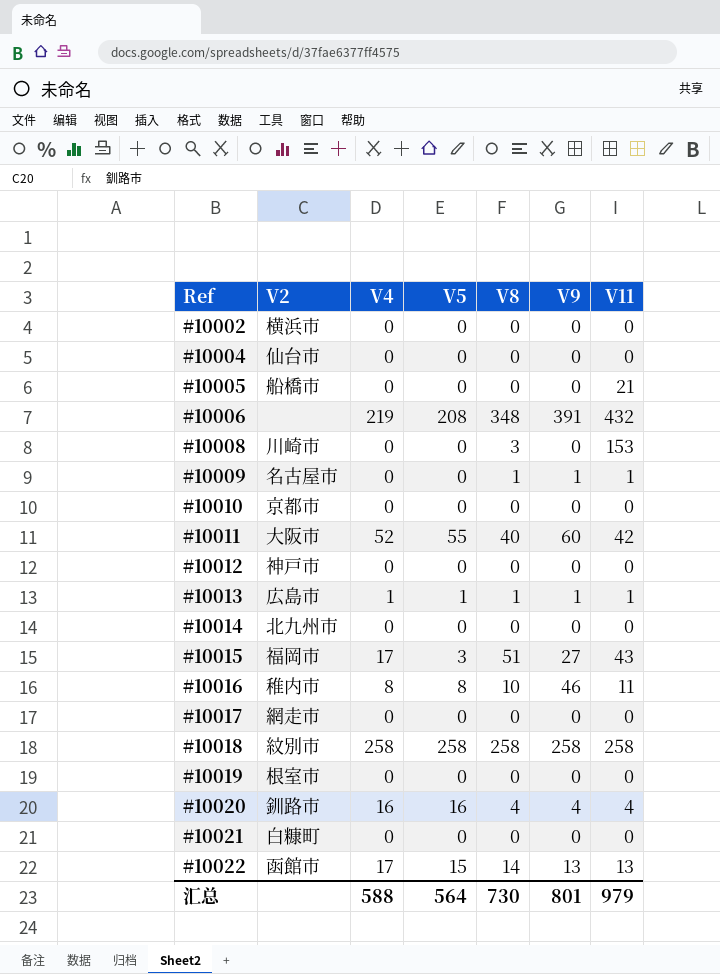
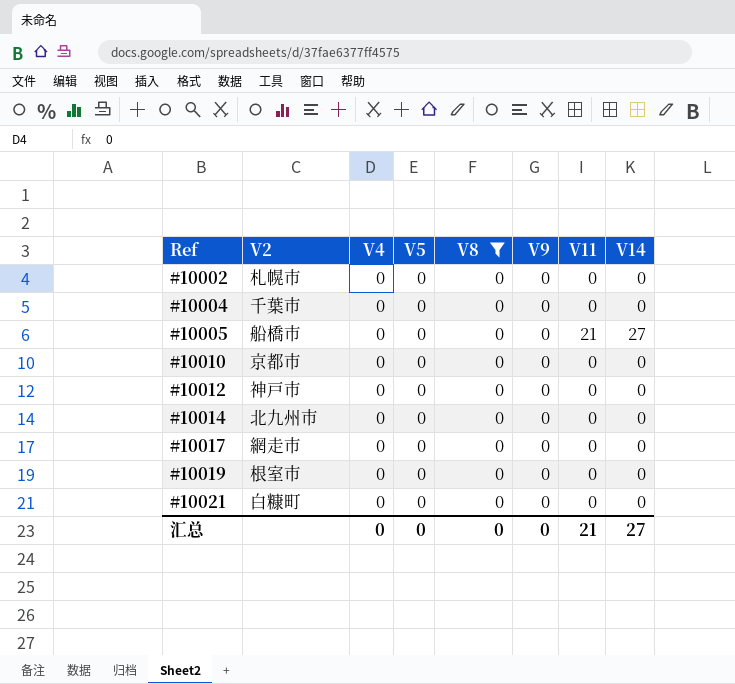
filter: none -> V8 = 0
column V14 | position: none -> 8
#10002 | V2: 横浜市 -> 札幌市
#10004 | V2: 仙台市 -> 千葉市
汇总 | V4: 588 -> 0
汇总 | V5: 564 -> 0
汇总 | V8: 730 -> 0
汇总 | V9: 801 -> 0
汇总 | V11: 979 -> 21

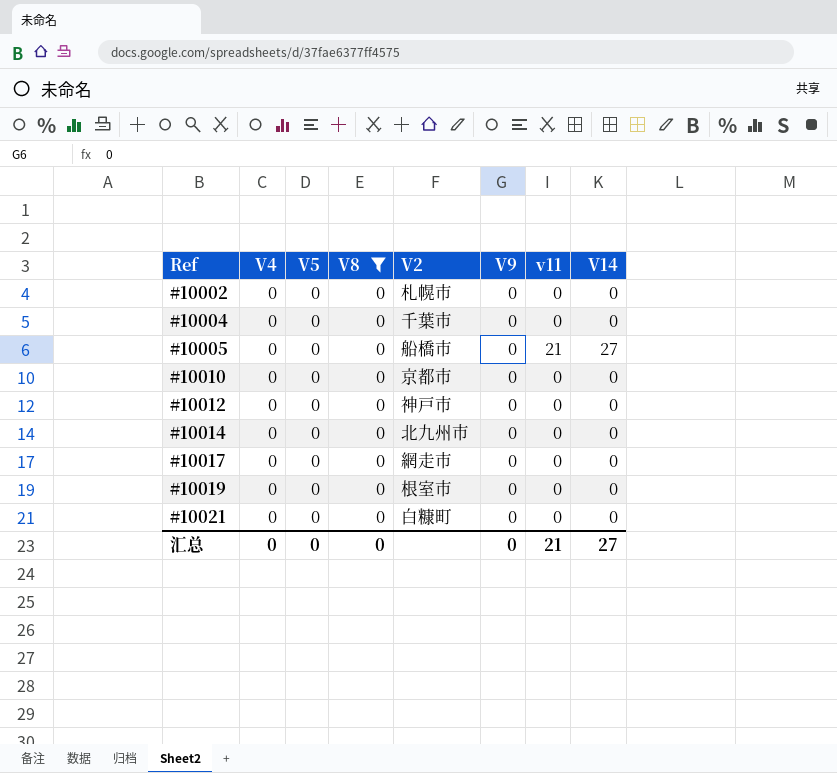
column V2 | position: 2 -> 5
column name: V11 -> v11

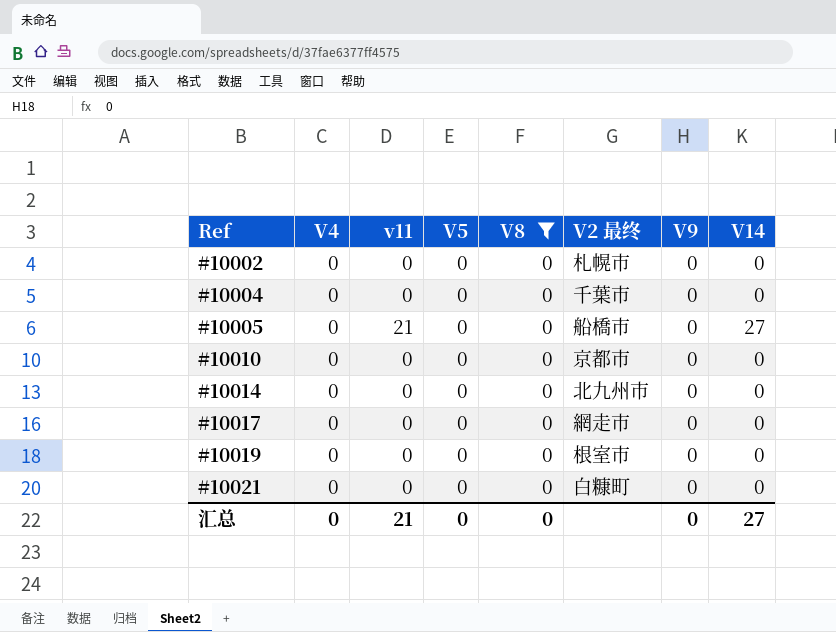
column v11 | position: 7 -> 3
column name: V2 -> V2 最终
row #10012: 0 | 0 | 0 | 神戸市 | 0 | 0 | 0 -> none

